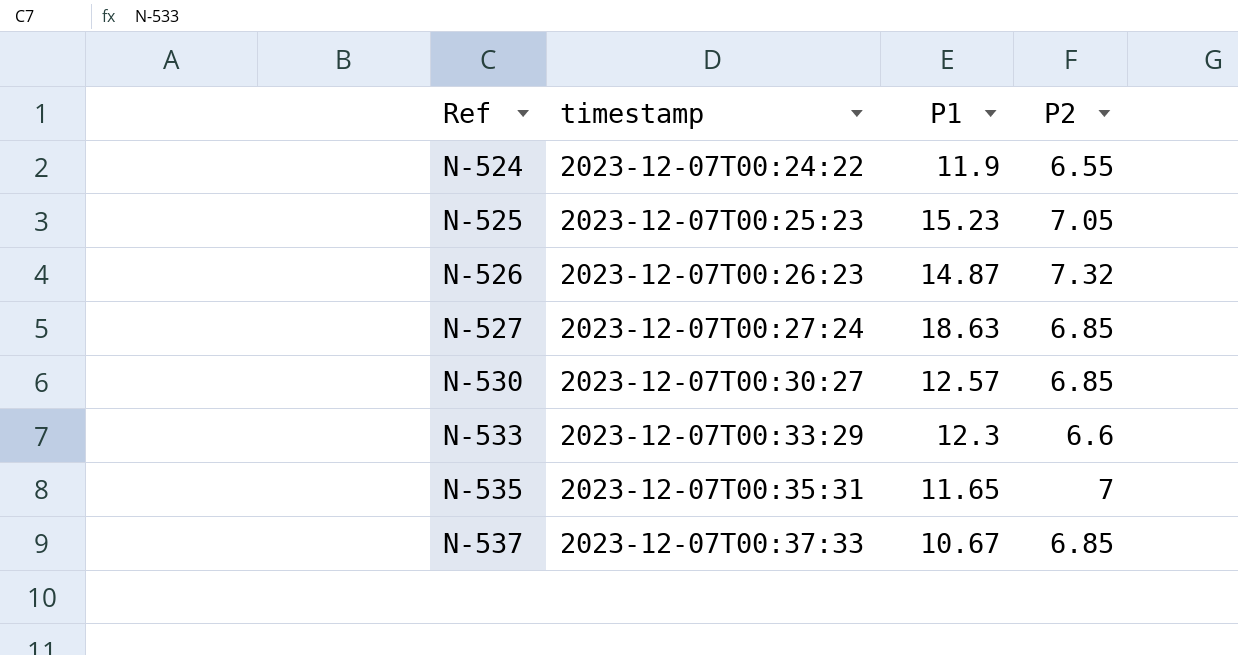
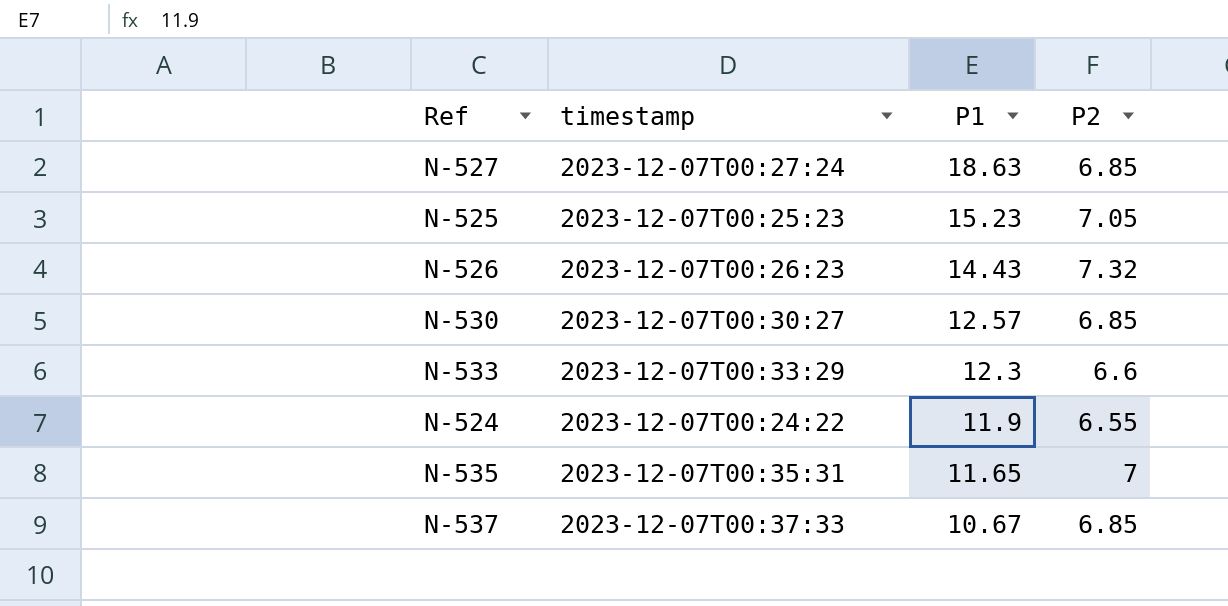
row order: Ref ascending -> P1 descending
N-526 | P1: 14.87 -> 14.43

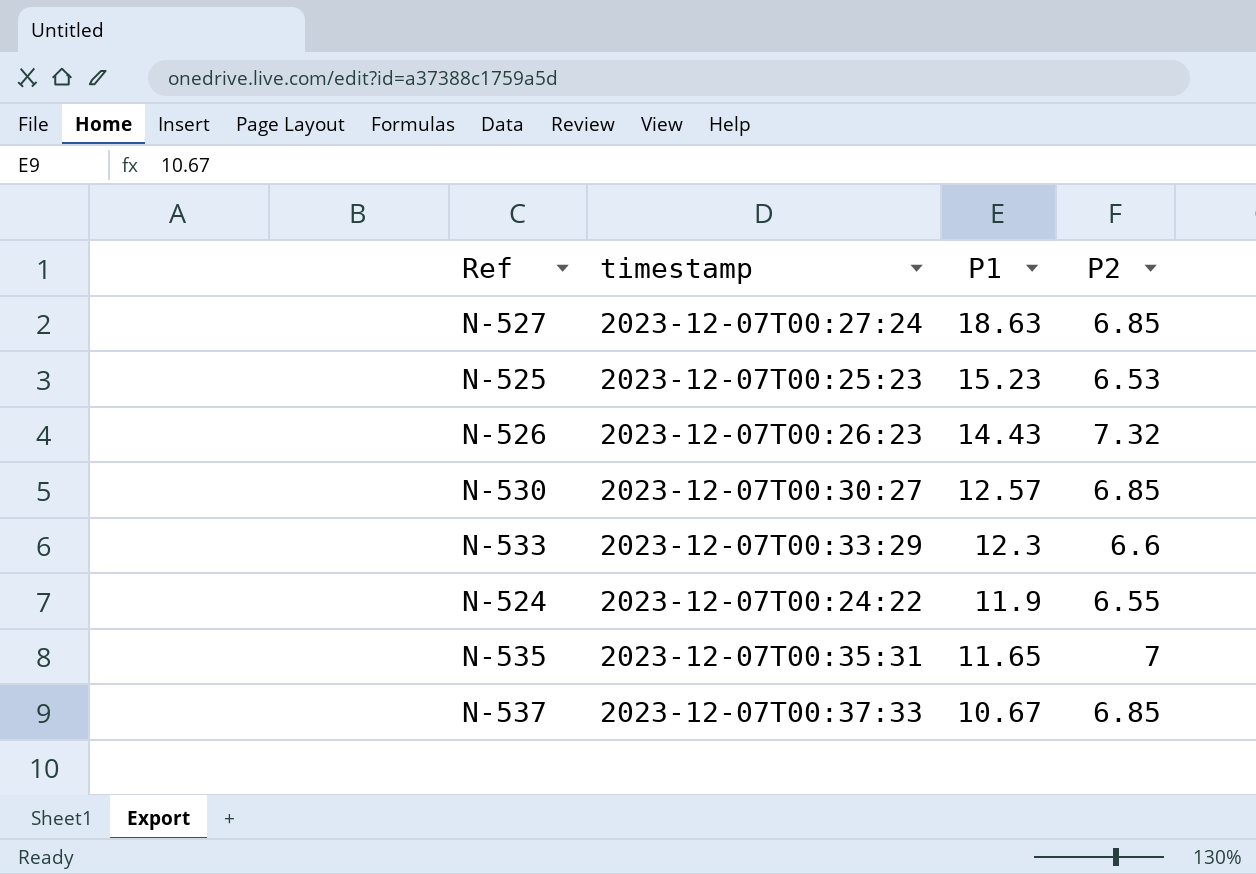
N-525 | P2: 7.05 -> 6.53

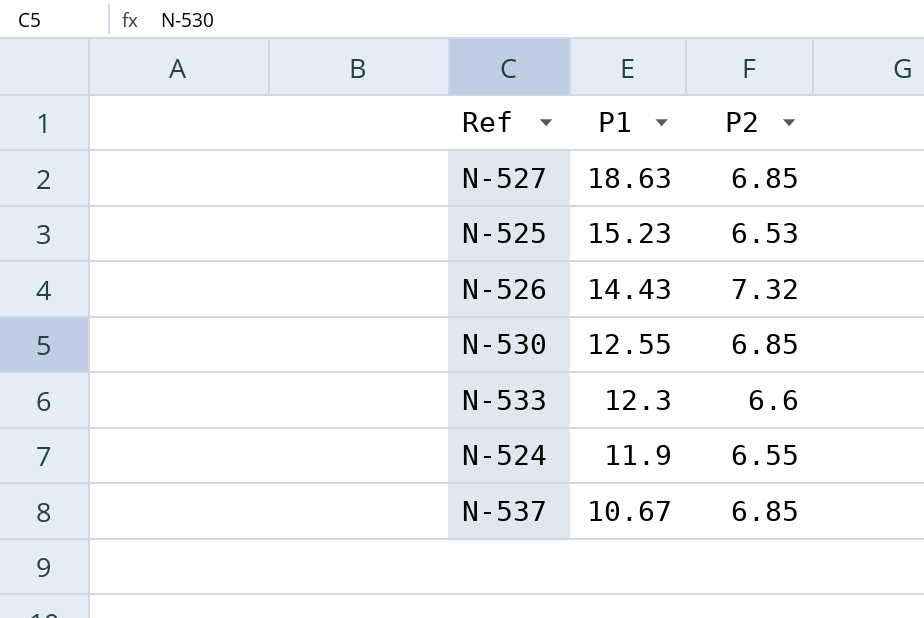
column timestamp | position: 2 -> none
row N-535: 2023-12-07T00:35:31 | 11.65 | 7 -> none
N-530 | P1: 12.57 -> 12.55

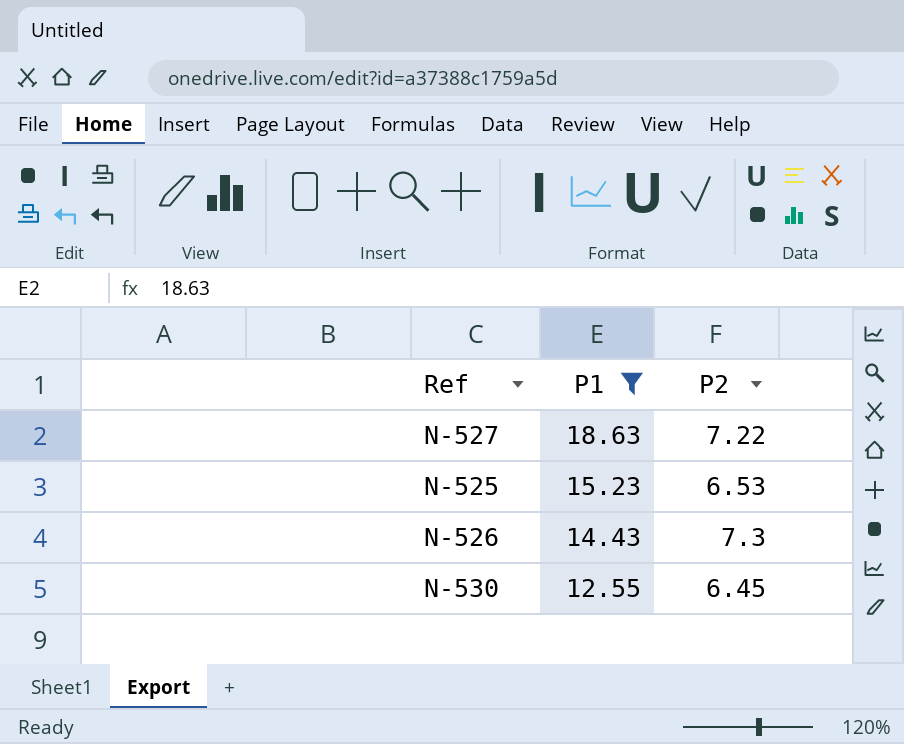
filter: none -> P1 >= 12.55
N-527 | P2: 6.85 -> 7.22
N-526 | P2: 7.32 -> 7.3
N-530 | P2: 6.85 -> 6.45

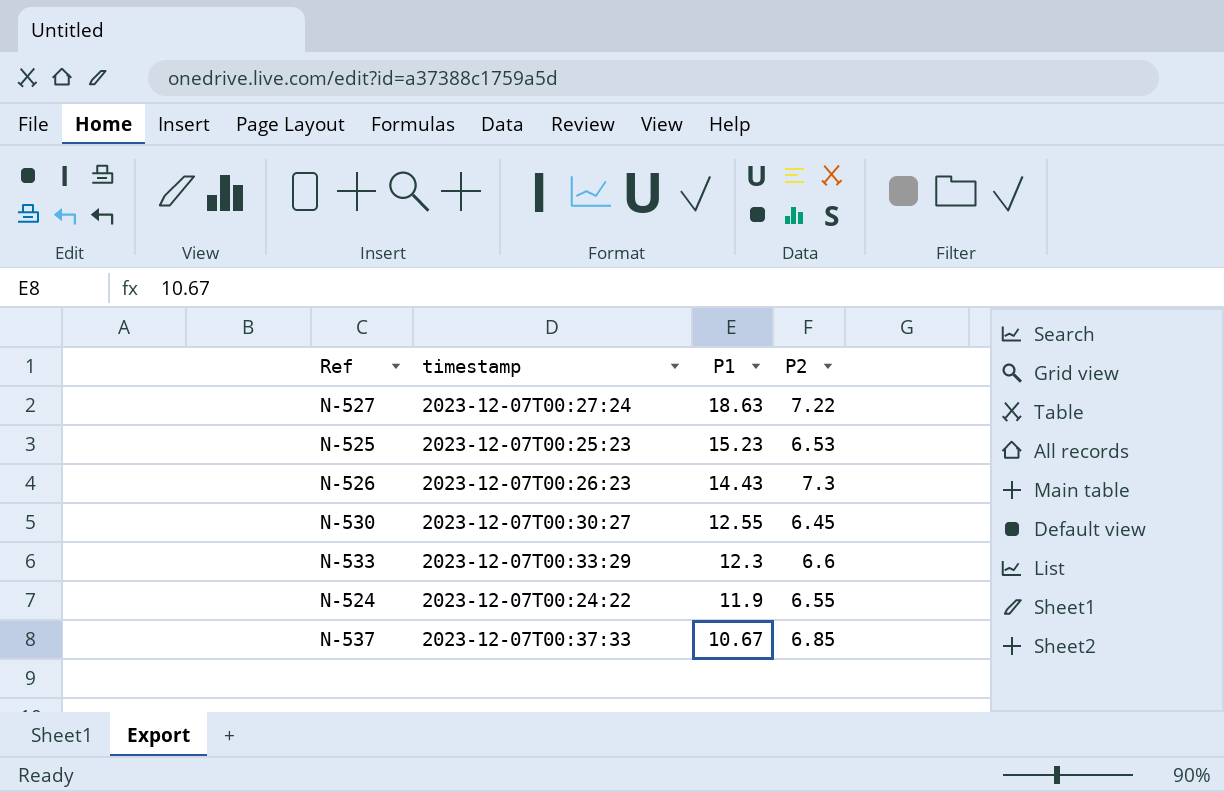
filter: P1 >= 12.55 -> none
column timestamp | position: none -> 2

